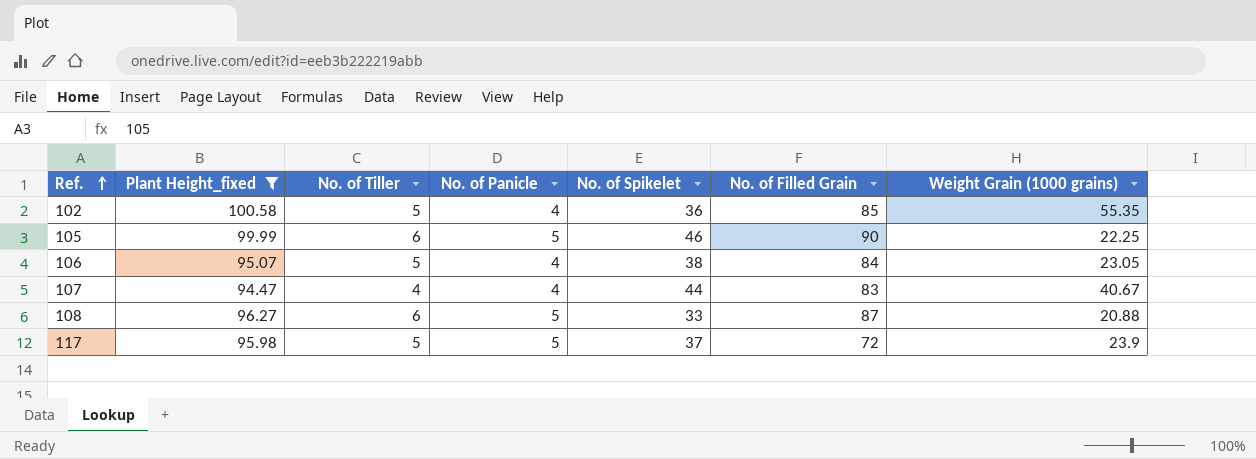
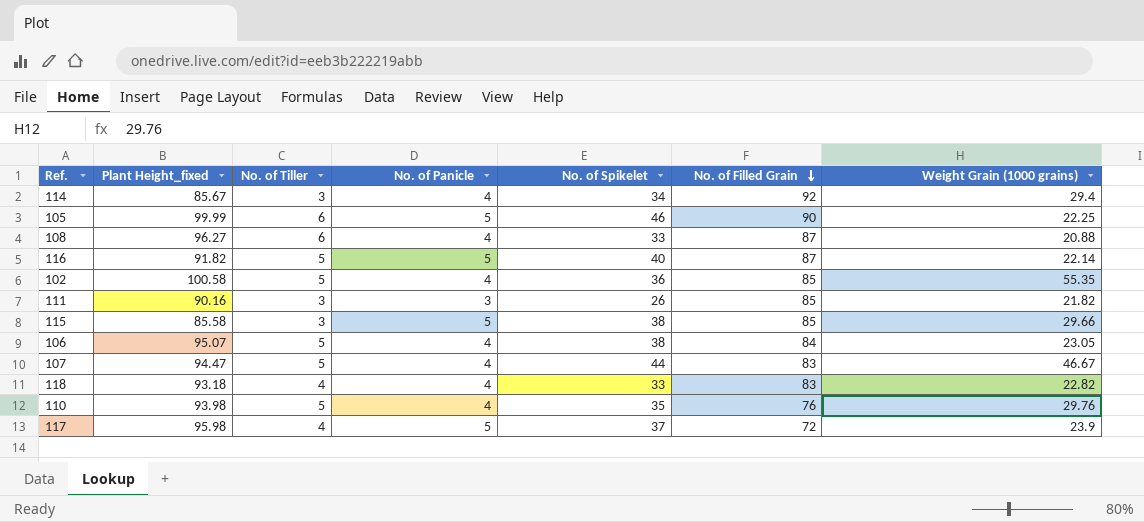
filter: Plant Height_fixed >= 94.47 -> none
row order: Ref. ascending -> No. of Filled Grain descending
108 | No. of Panicle: 5 -> 4
107 | No. of Tiller: 4 -> 5
107 | Weight Grain (1000 grains): 40.67 -> 46.67
117 | No. of Tiller: 5 -> 4

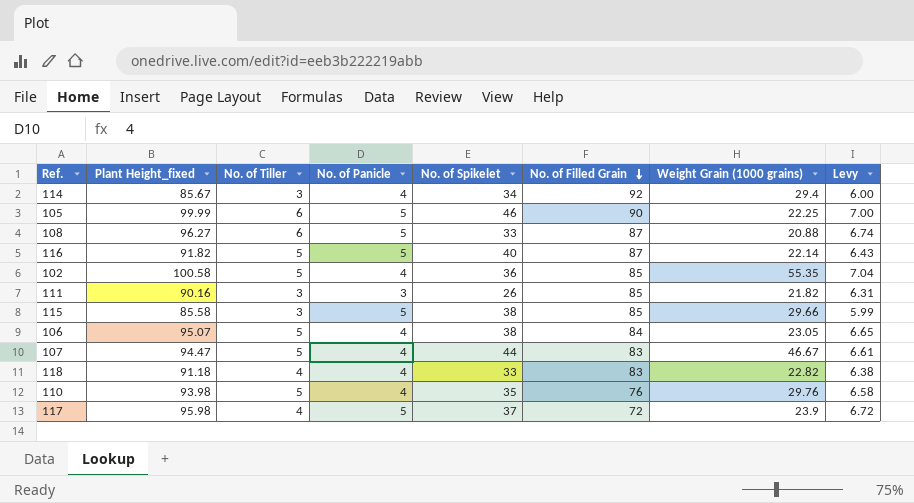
column Levy | formula: none -> [Plant Height_fixed] * 0.07
108 | No. of Panicle: 4 -> 5
118 | Plant Height_fixed: 93.18 -> 91.18

